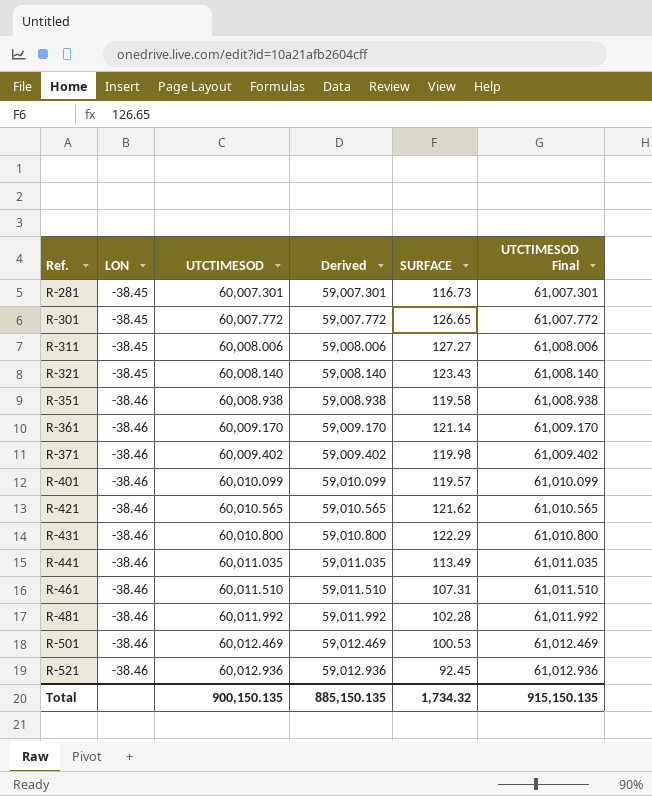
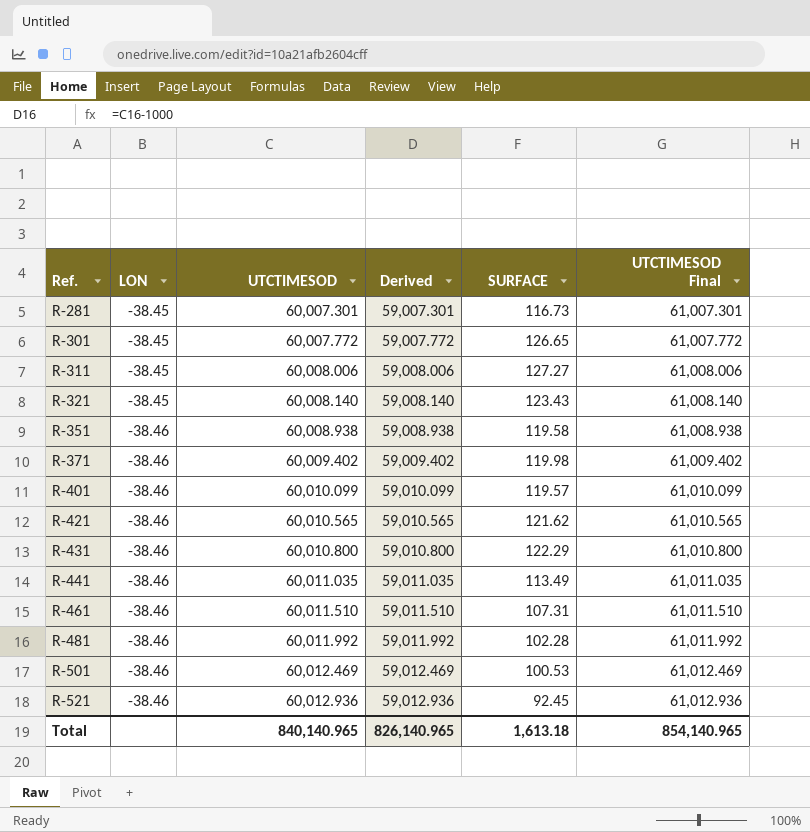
row R-361: -38.46 | 60,009.170 | 59,009.170 | 121.14 | 61,009.170 -> none
Total | UTCTIMESOD: 900,150.135 -> 840,140.965
Total | Derived: 885,150.135 -> 826,140.965
Total | SURFACE: 1,734.32 -> 1,613.18
Total | UTCTIMESOD Final: 915,150.135 -> 854,140.965

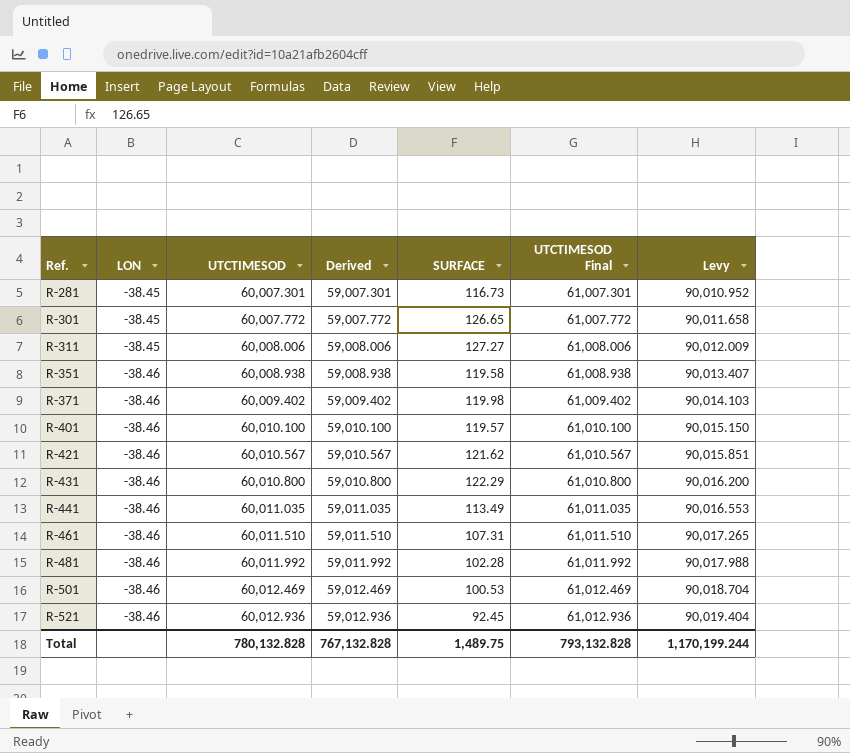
column Levy | formula: none -> [UTCTIMESOD] * 1.5
row R-321: -38.45 | 60,008.140 | 59,008.140 | 123.43 | 61,008.140 -> none
R-401 | UTCTIMESOD: 60,010.099 -> 60,010.100
R-401 | Derived: 59,010.099 -> 59,010.100
R-401 | UTCTIMESOD Final: 61,010.099 -> 61,010.100
R-421 | UTCTIMESOD: 60,010.565 -> 60,010.567
R-421 | Derived: 59,010.565 -> 59,010.567
R-421 | UTCTIMESOD Final: 61,010.565 -> 61,010.567
Total | UTCTIMESOD: 840,140.965 -> 780,132.828
Total | Derived: 826,140.965 -> 767,132.828
Total | SURFACE: 1,613.18 -> 1,489.75
Total | UTCTIMESOD Final: 854,140.965 -> 793,132.828

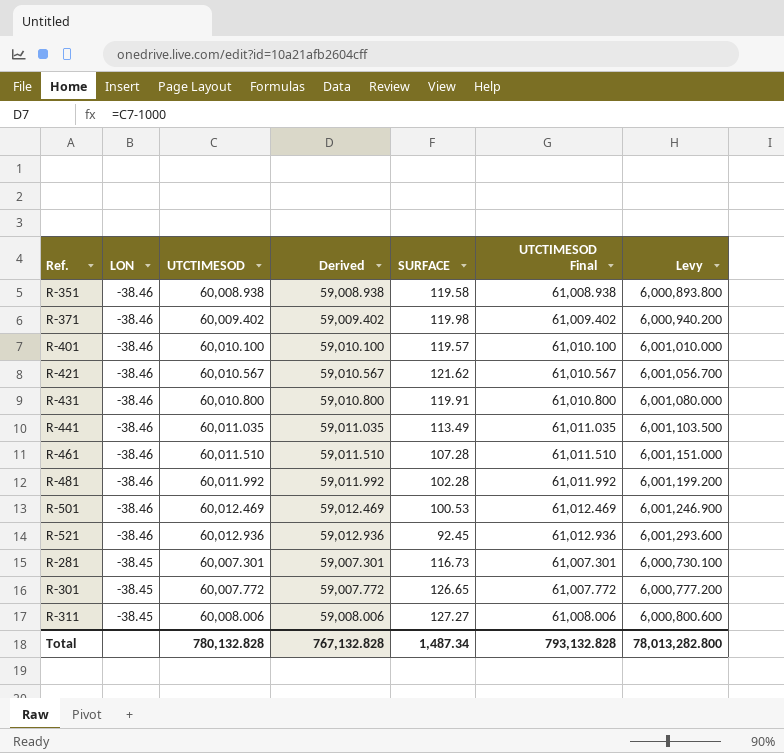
row order: Ref. ascending -> LON ascending
column Levy | formula: [UTCTIMESOD] * 1.5 -> [UTCTIMESOD] * 100
R-431 | SURFACE: 122.29 -> 119.91
R-461 | SURFACE: 107.31 -> 107.28
Total | SURFACE: 1,489.75 -> 1,487.34
Total | Levy: 1,170,199.244 -> 78,013,282.800

